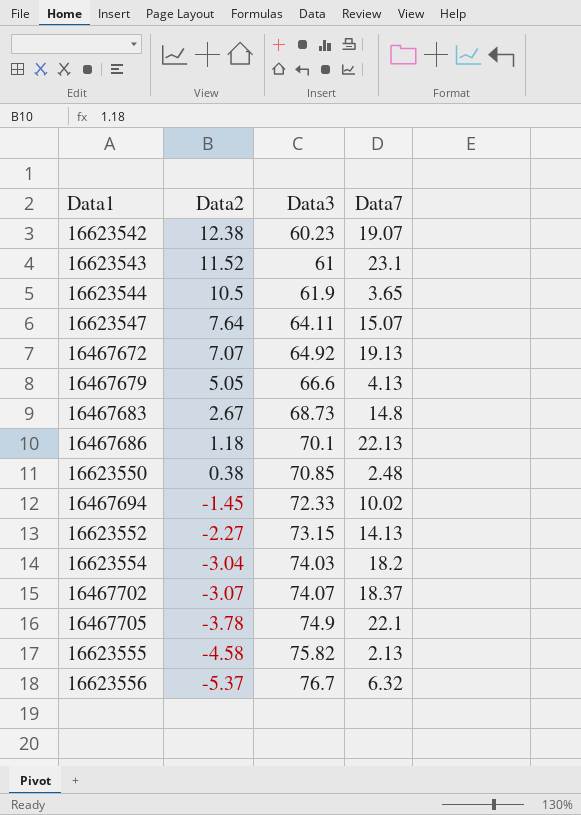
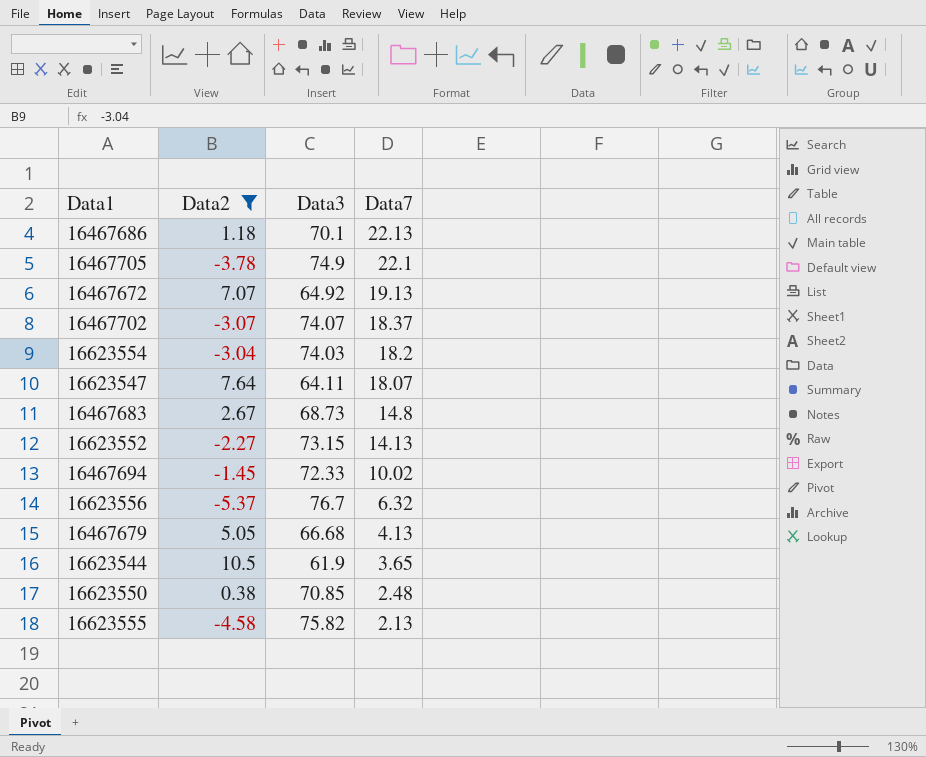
filter: none -> Data2 <= 10.5
row order: Data2 descending -> Data7 descending
16623547 | Data7: 15.07 -> 18.07
16467679 | Data3: 66.6 -> 66.68

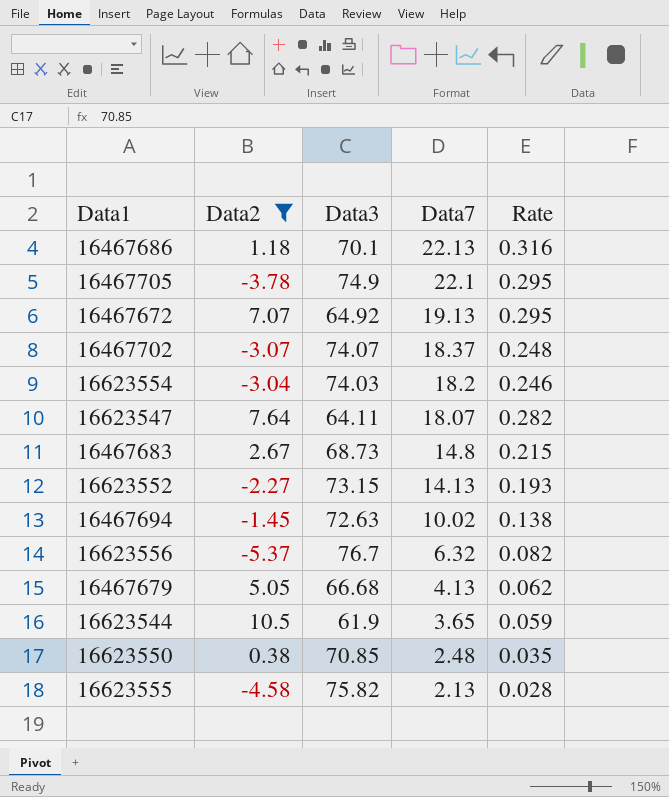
column Rate | formula: none -> [Data7] / [Data3]
16467694 | Data3: 72.33 -> 72.63

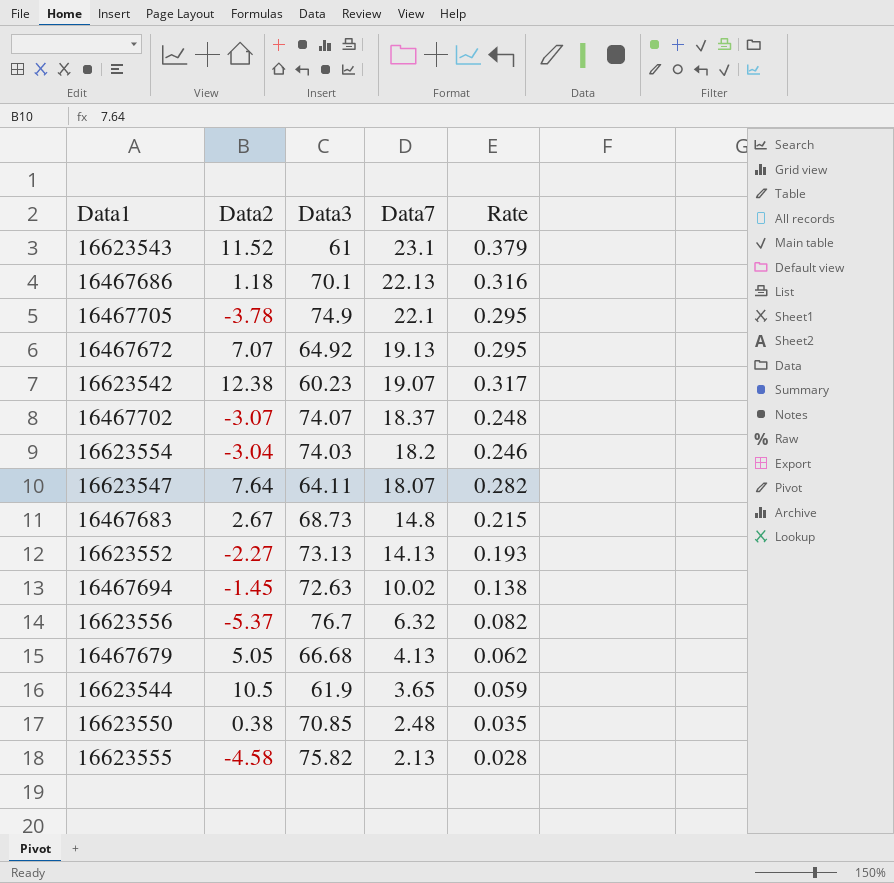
filter: Data2 <= 10.5 -> none
16623552 | Data3: 73.15 -> 73.13

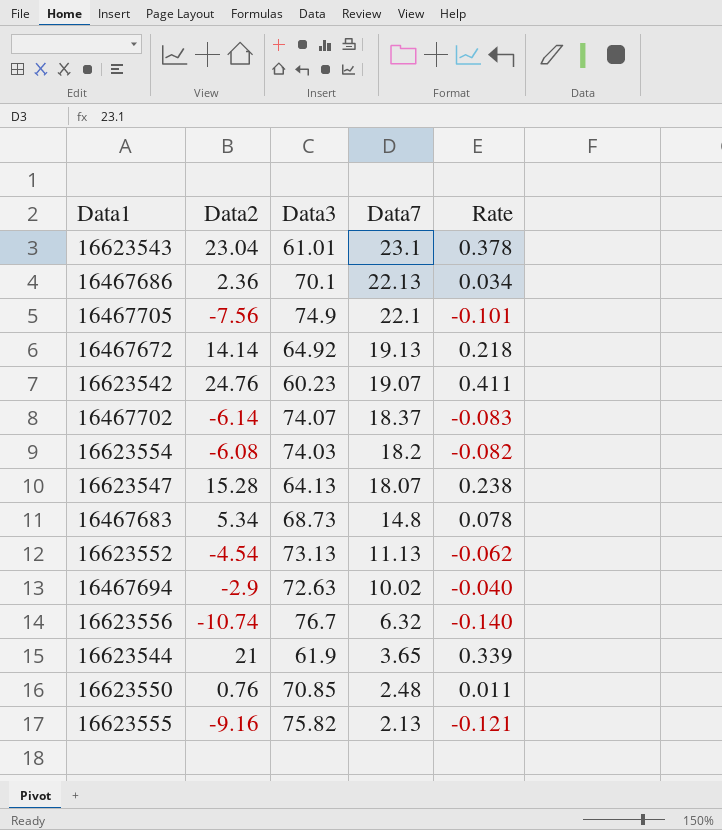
column Rate | formula: [Data7] / [Data3] -> [Data2] / [Data3]
row 16467679: 5.05 | 66.68 | 4.13 | 0.062 -> none
16623543 | Data2: 11.52 -> 23.04
16623543 | Data3: 61 -> 61.01
16467686 | Data2: 1.18 -> 2.36
16467705 | Data2: -3.78 -> -7.56
16467672 | Data2: 7.07 -> 14.14
16623542 | Data2: 12.38 -> 24.76
16467702 | Data2: -3.07 -> -6.14
16623554 | Data2: -3.04 -> -6.08
16623547 | Data2: 7.64 -> 15.28
16623547 | Data3: 64.11 -> 64.13
16467683 | Data2: 2.67 -> 5.34
16623552 | Data2: -2.27 -> -4.54
16623552 | Data7: 14.13 -> 11.13
16467694 | Data2: -1.45 -> -2.9
16623556 | Data2: -5.37 -> -10.74
16623544 | Data2: 10.5 -> 21
16623550 | Data2: 0.38 -> 0.76
16623555 | Data2: -4.58 -> -9.16

